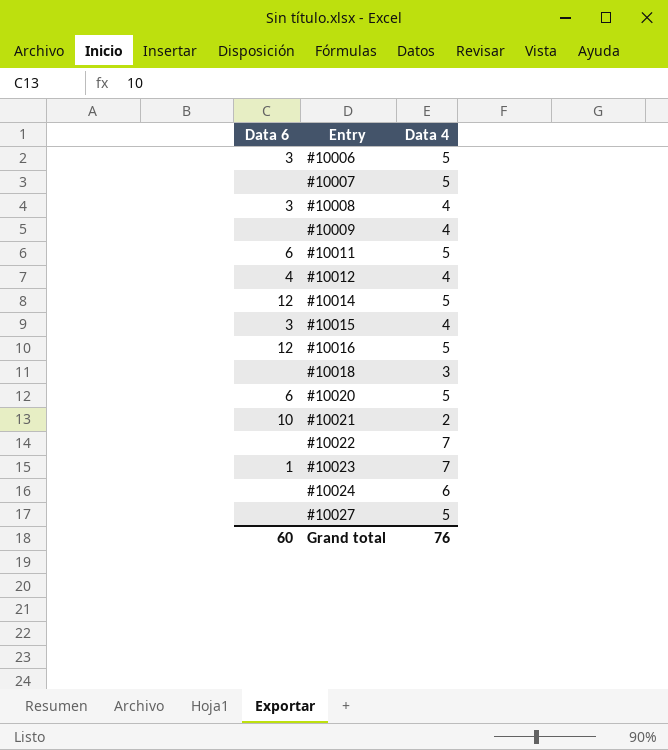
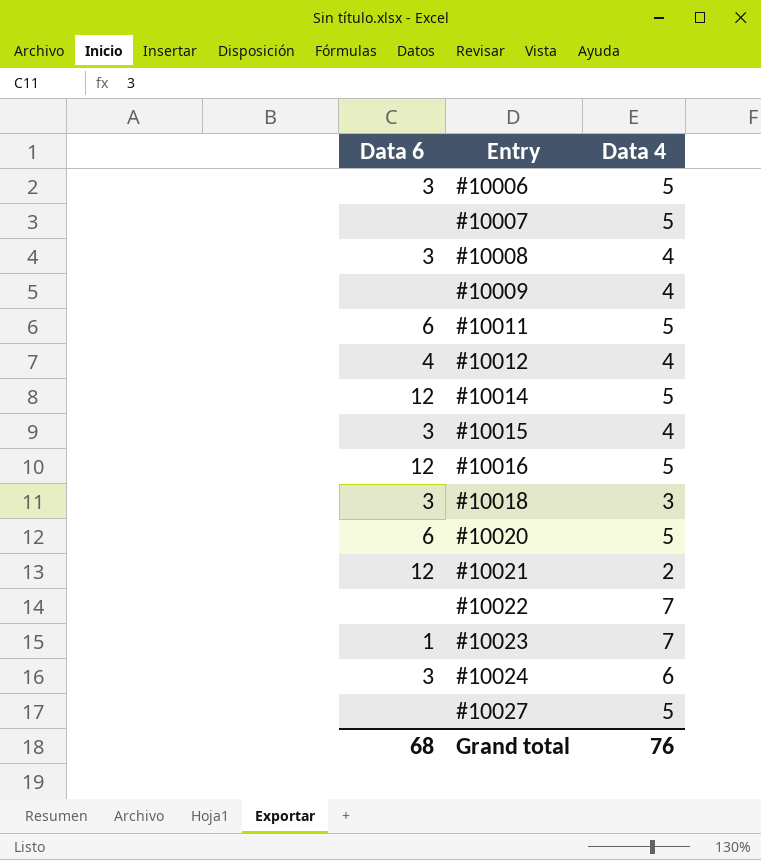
#10018 | Data 6: none -> 3
#10021 | Data 6: 10 -> 12
#10024 | Data 6: none -> 3
Grand total | Data 6: 60 -> 68

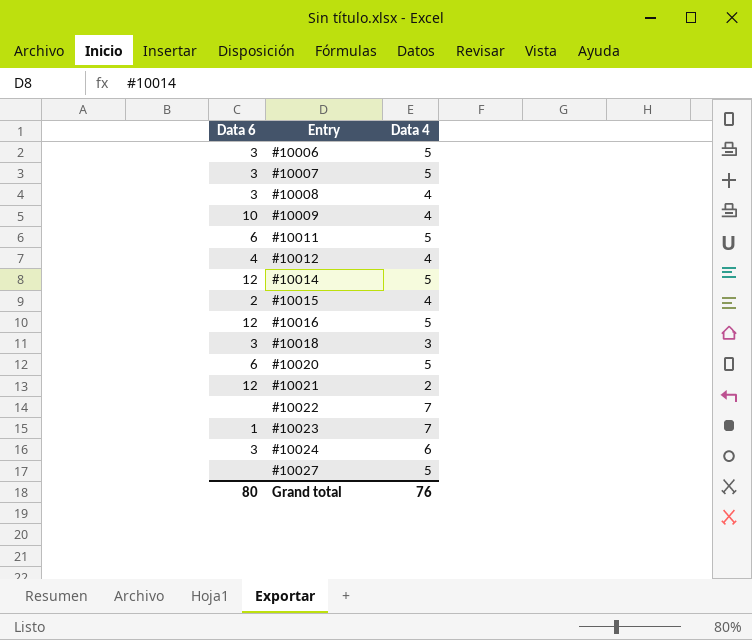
#10007 | Data 6: none -> 3
#10009 | Data 6: none -> 10
#10015 | Data 6: 3 -> 2
Grand total | Data 6: 68 -> 80

